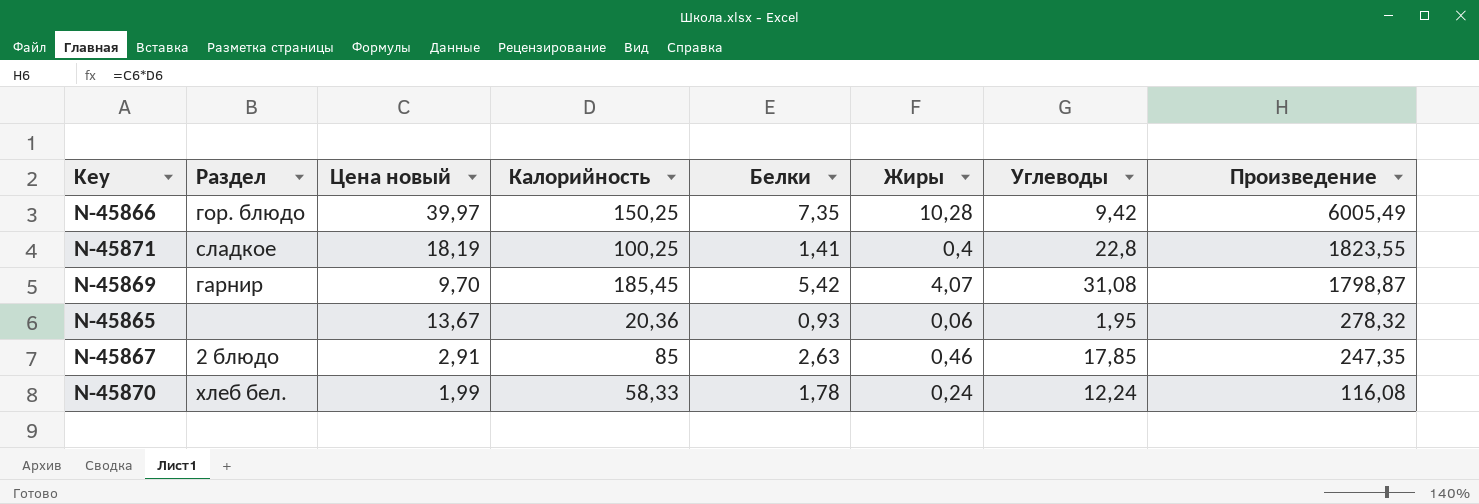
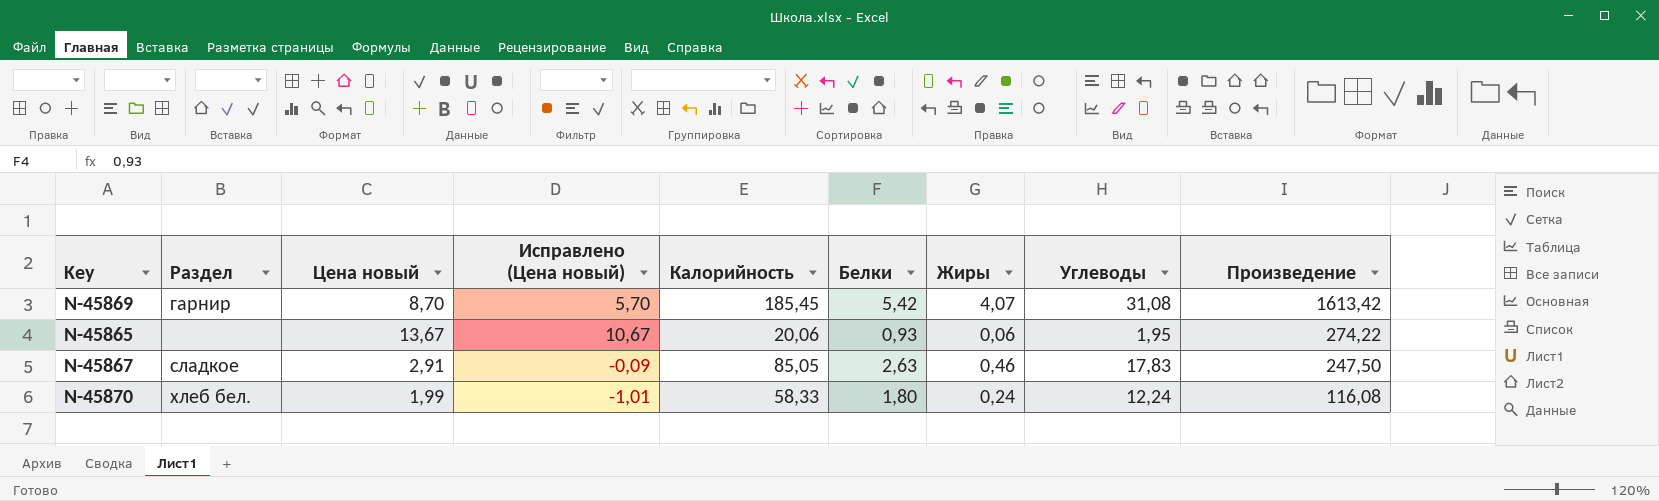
column Исправлено (Цена новый) | formula: none -> [Цена новый] - 3
row N-45866: гор. блюдо | 39,97 | 150,25 | 7,35 | 10,28 | 9,42 | 6005,49 -> none
row N-45871: сладкое | 18,19 | 100,25 | 1,41 | 0,4 | 22,8 | 1823,55 -> none
N-45869 | Цена новый: 9,70 -> 8,70
N-45869 | Произведение: 1798,87 -> 1613,42
N-45865 | Калорийность: 20,36 -> 20,06
N-45865 | Произведение: 278,32 -> 274,22
N-45867 | Раздел: 2 блюдо -> сладкое
N-45867 | Калорийность: 85 -> 85,05
N-45867 | Углеводы: 17,85 -> 17,83
N-45867 | Произведение: 247,35 -> 247,50
N-45870 | Белки: 1,78 -> 1,80

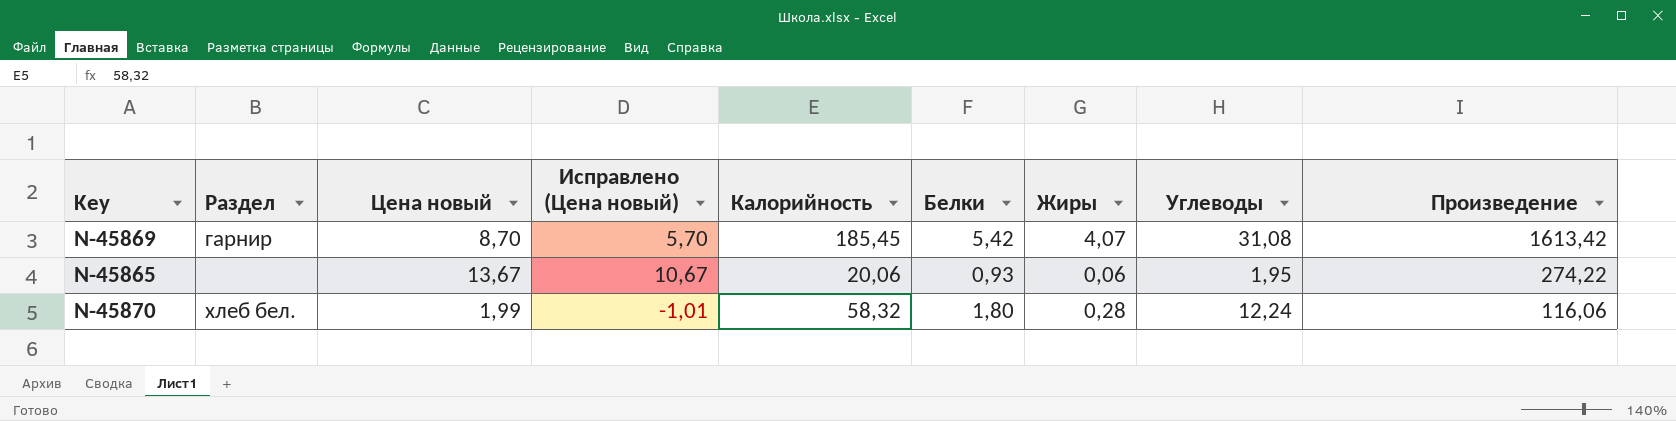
row N-45867: сладкое | 2,91 | -0,09 | 85,05 | 2,63 | 0,46 | 17,83 | 247,50 -> none
N-45870 | Калорийность: 58,33 -> 58,32
N-45870 | Жиры: 0,24 -> 0,28
N-45870 | Произведение: 116,08 -> 116,06

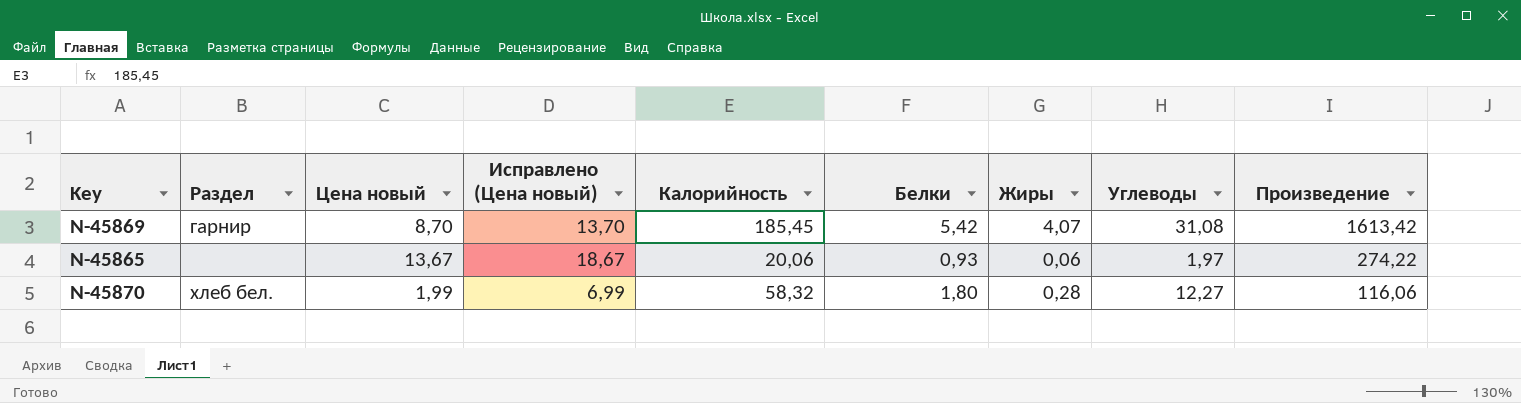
column Исправлено (Цена новый) | formula: [Цена новый] - 3 -> [Цена новый] + 5
N-45865 | Углеводы: 1,95 -> 1,97
N-45870 | Углеводы: 12,24 -> 12,27

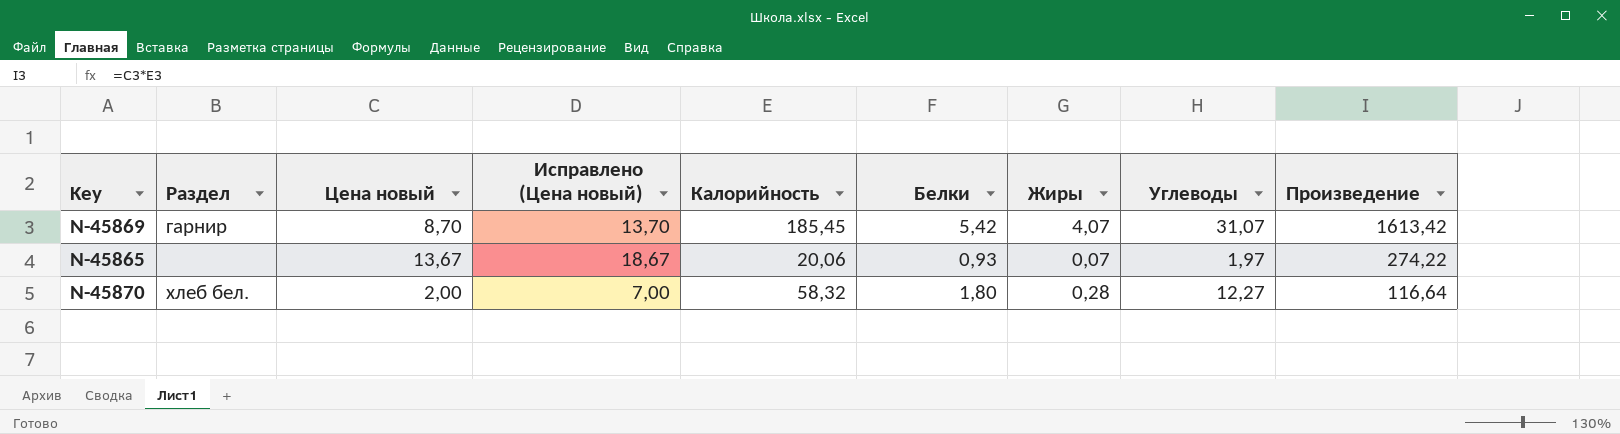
N-45869 | Углеводы: 31,08 -> 31,07
N-45865 | Жиры: 0,06 -> 0,07
N-45870 | Цена новый: 1,99 -> 2,00
N-45870 | Исправлено (Цена новый): 6,99 -> 7,00
N-45870 | Произведение: 116,06 -> 116,64

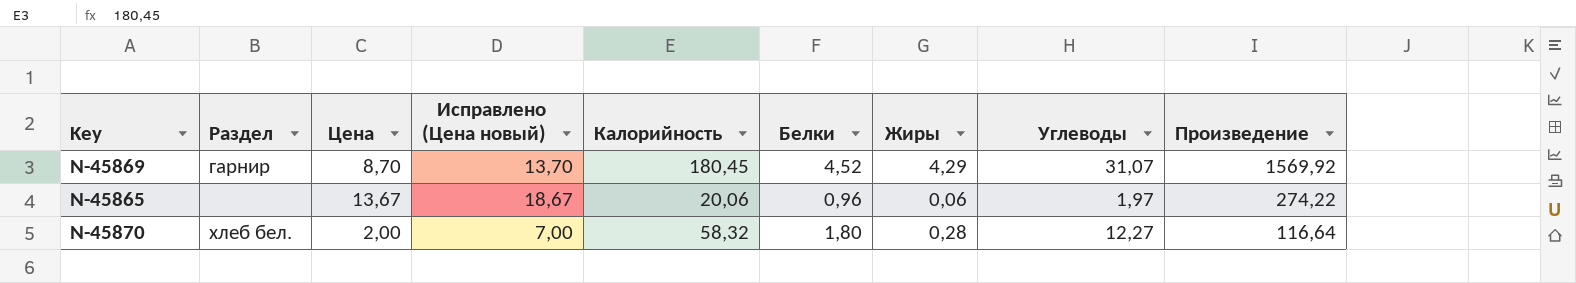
column name: Цена новый -> Цена
N-45869 | Калорийность: 185,45 -> 180,45
N-45869 | Белки: 5,42 -> 4,52
N-45869 | Жиры: 4,07 -> 4,29
N-45869 | Произведение: 1613,42 -> 1569,92
N-45865 | Белки: 0,93 -> 0,96
N-45865 | Жиры: 0,07 -> 0,06

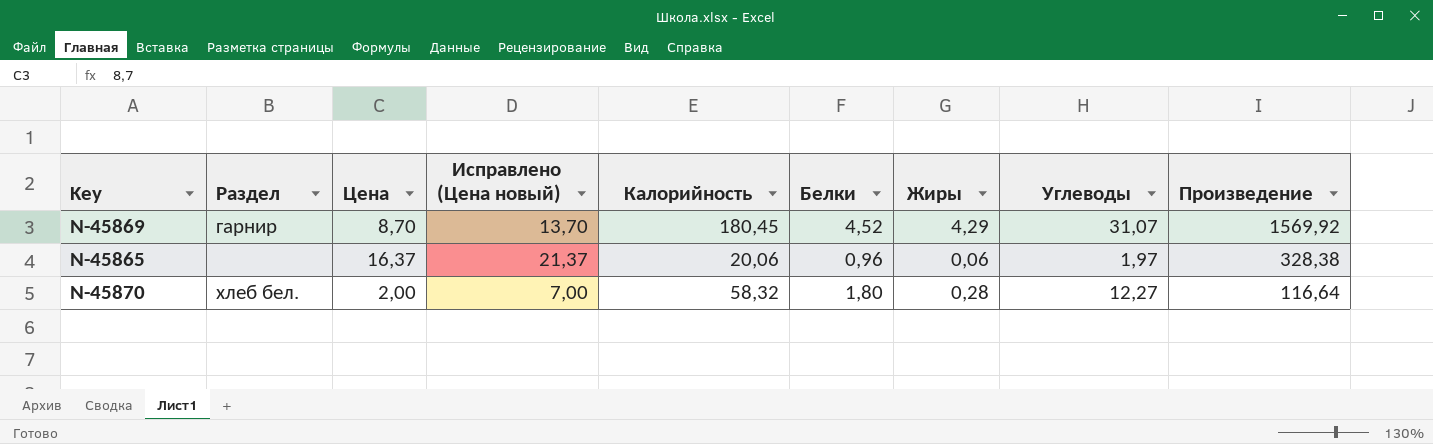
N-45865 | Цена: 13,67 -> 16,37
N-45865 | Исправлено (Цена новый): 18,67 -> 21,37
N-45865 | Произведение: 274,22 -> 328,38

